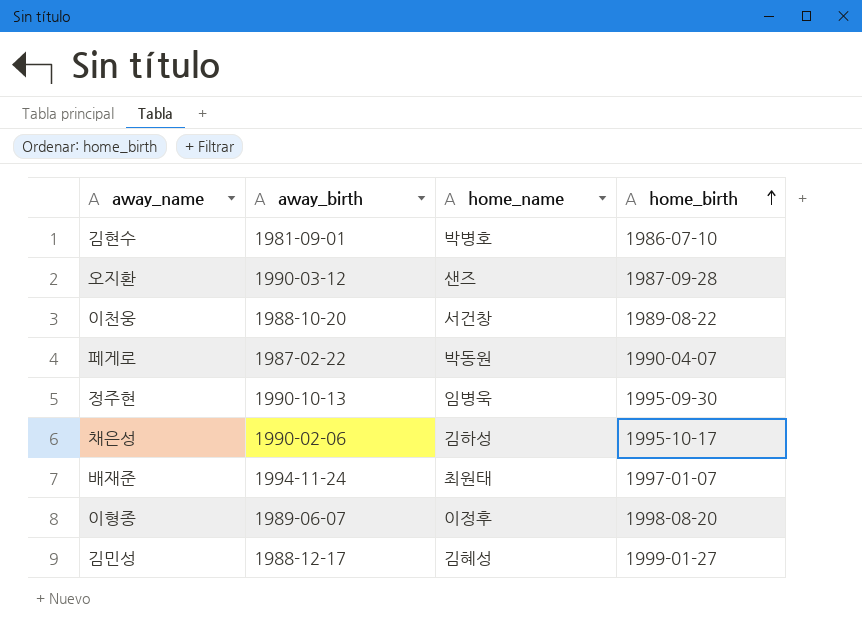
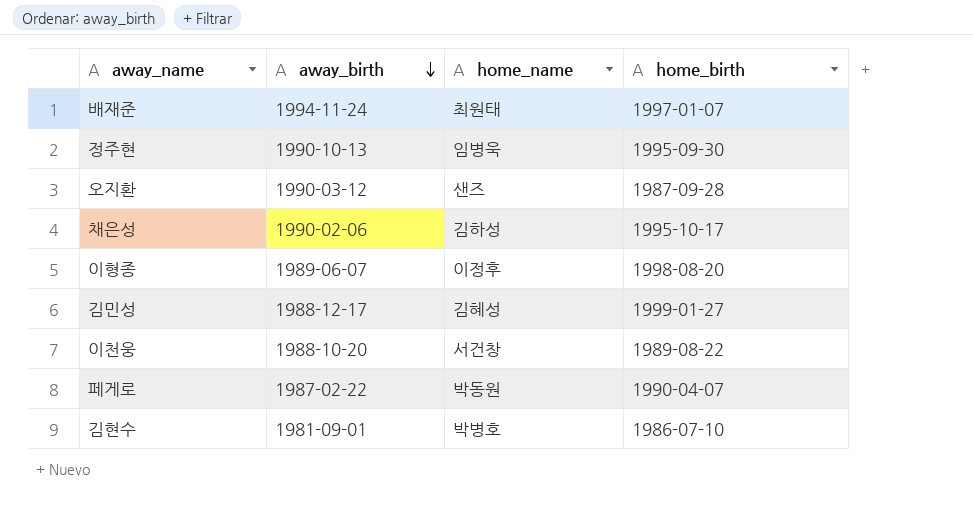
row order: home_birth ascending -> away_birth descending

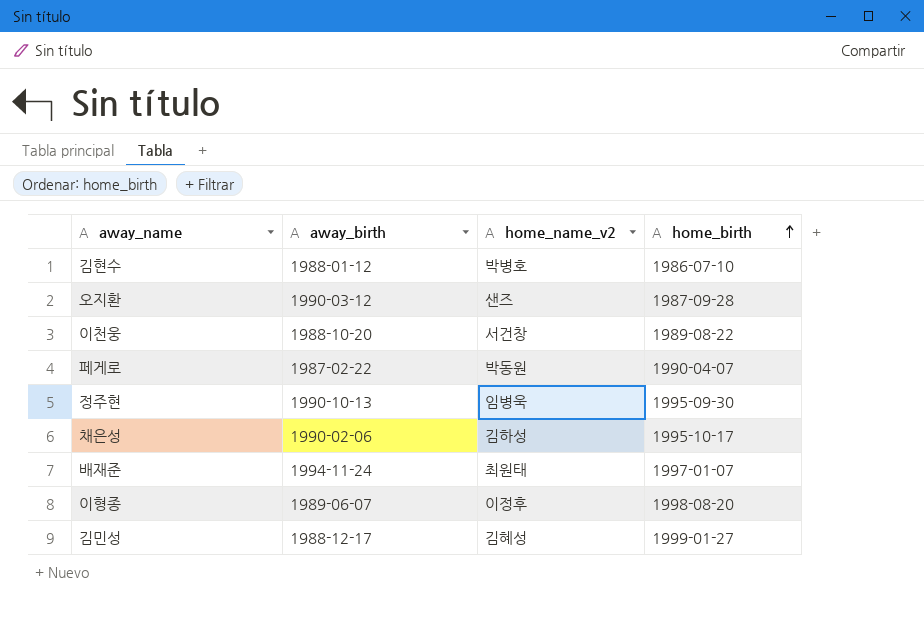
row order: away_birth descending -> home_birth ascending
column name: home_name -> home_name_v2
김현수 | away_birth: 1981-09-01 -> 1988-01-12

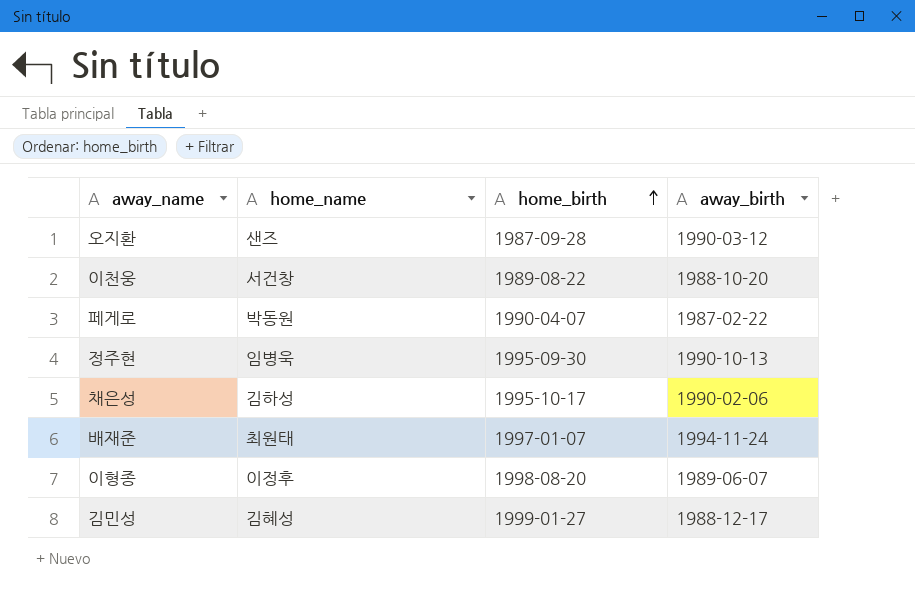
column name: home_name_v2 -> home_name
column away_birth | position: 2 -> 4
row 김현수: 1988-01-12 | 박병호 | 1986-07-10 -> none

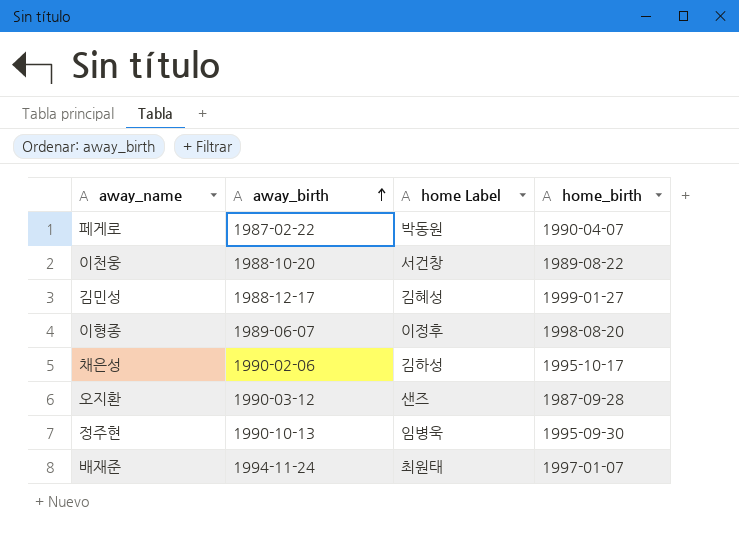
row order: home_birth ascending -> away_birth ascending
column away_birth | position: 4 -> 2
column name: home_name -> home Label

